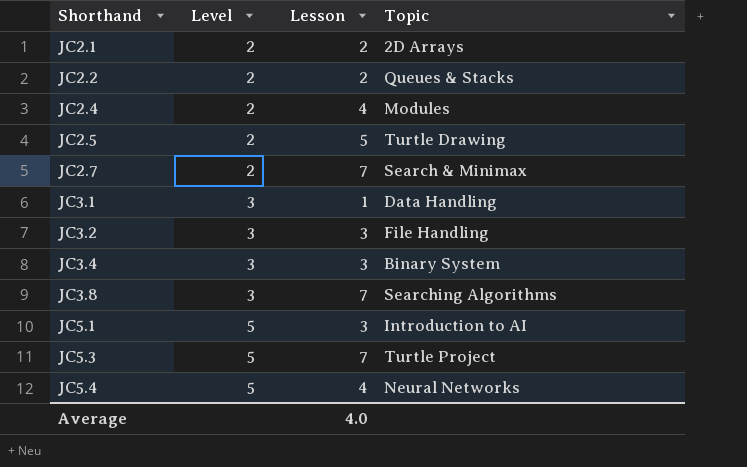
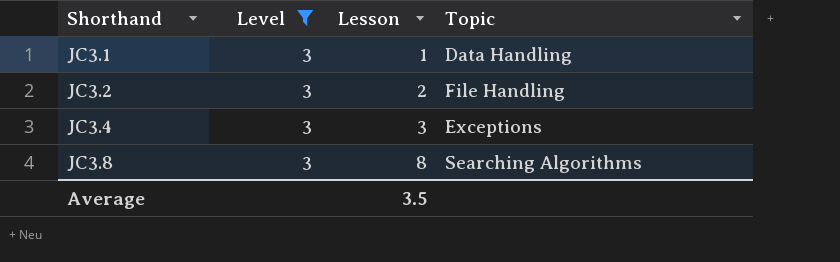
filter: none -> Level = 3
JC3.2 | Lesson: 3 -> 2
JC3.4 | Topic: Binary System -> Exceptions
JC3.8 | Lesson: 7 -> 8
Average | Lesson: 4.0 -> 3.5

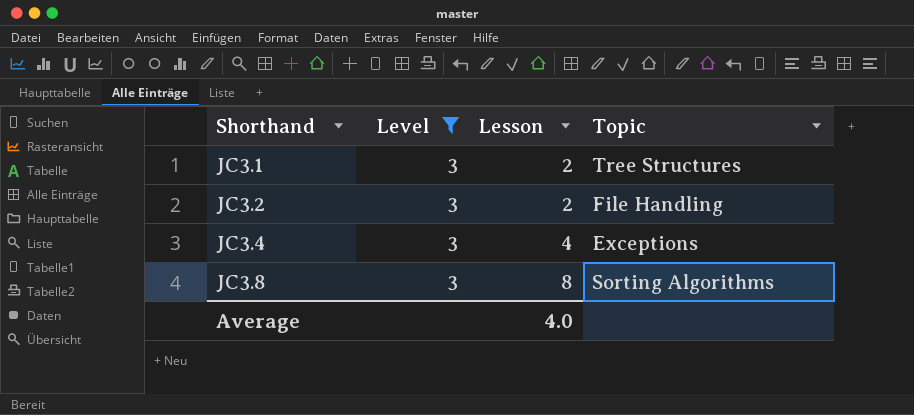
JC3.1 | Lesson: 1 -> 2
JC3.1 | Topic: Data Handling -> Tree Structures
JC3.4 | Lesson: 3 -> 4
JC3.8 | Topic: Searching Algorithms -> Sorting Algorithms
Average | Lesson: 3.5 -> 4.0

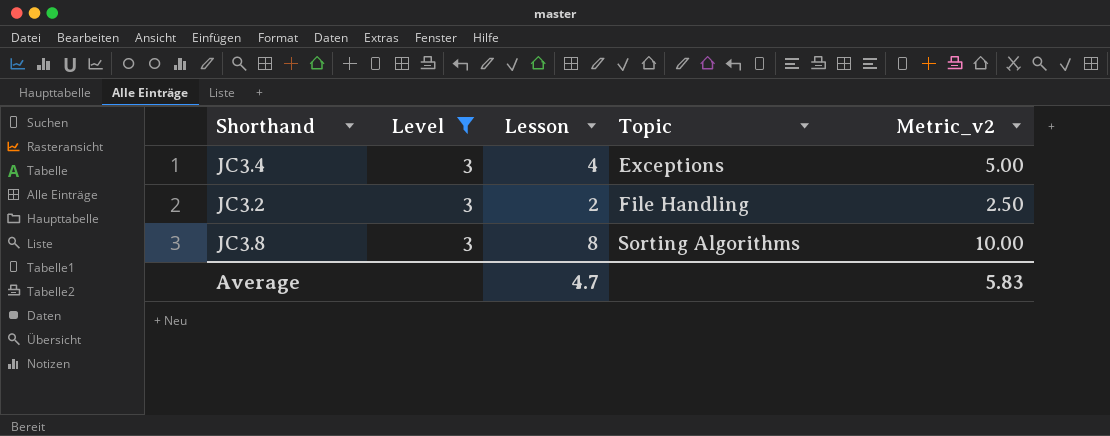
row order: Shorthand ascending -> Topic ascending
column Metric_v2 | formula: none -> [Lesson] * 1.25
row JC3.1: 3 | 2 | Tree Structures -> none
Average | Lesson: 4.0 -> 4.7

